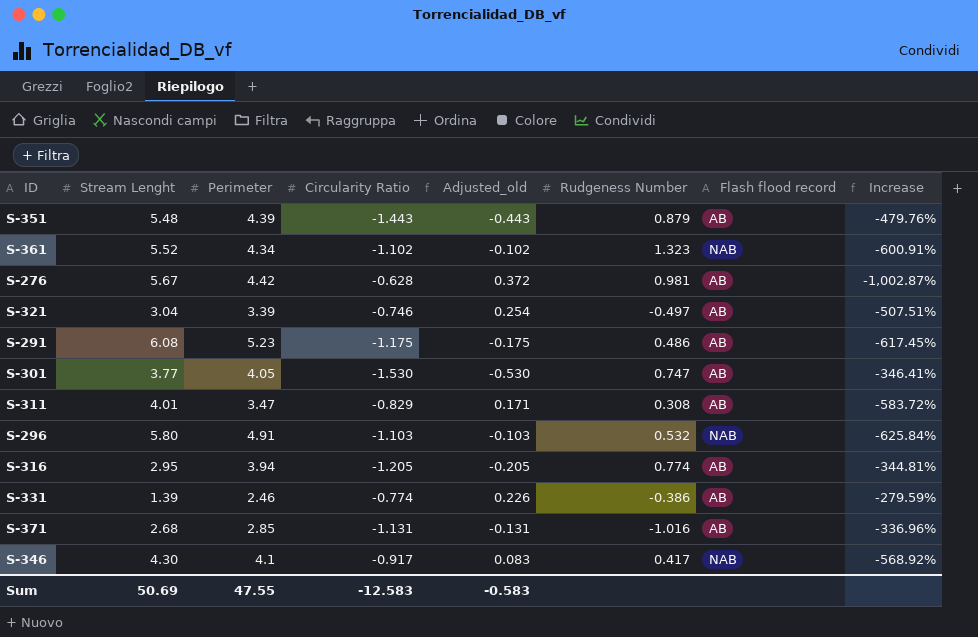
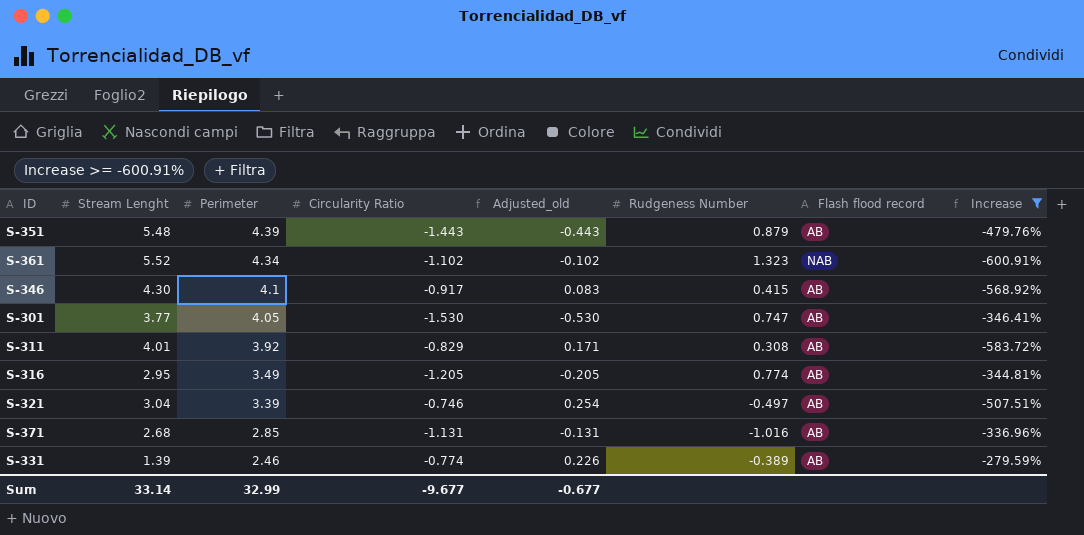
filter: none -> Increase >= -600.91%
row order: none -> Perimeter descending
S-346 | Rudgeness Number: 0.417 -> 0.415
S-346 | Flash flood record: NAB -> AB
S-311 | Perimeter: 3.47 -> 3.92
S-316 | Perimeter: 3.94 -> 3.49
S-331 | Rudgeness Number: -0.386 -> -0.389
Sum | Stream Lenght: 50.69 -> 33.14
Sum | Perimeter: 47.55 -> 32.99
Sum | Circularity Ratio: -12.583 -> -9.677
Sum | Adjusted_old: -0.583 -> -0.677

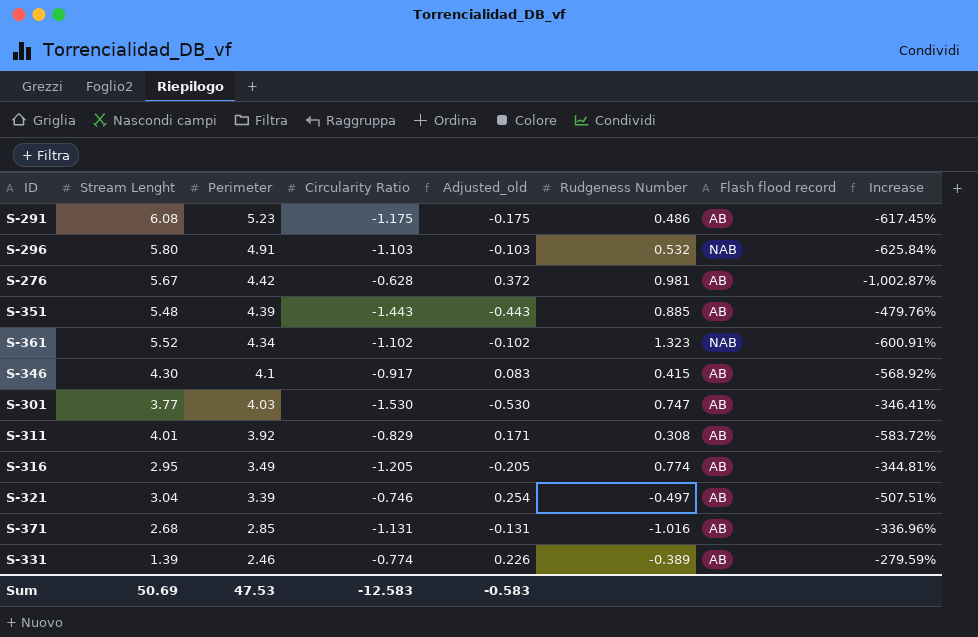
filter: Increase >= -600.91% -> none
S-351 | Rudgeness Number: 0.879 -> 0.885
S-301 | Perimeter: 4.05 -> 4.03
Sum | Stream Lenght: 33.14 -> 50.69
Sum | Perimeter: 32.99 -> 47.53
Sum | Circularity Ratio: -9.677 -> -12.583
Sum | Adjusted_old: -0.677 -> -0.583

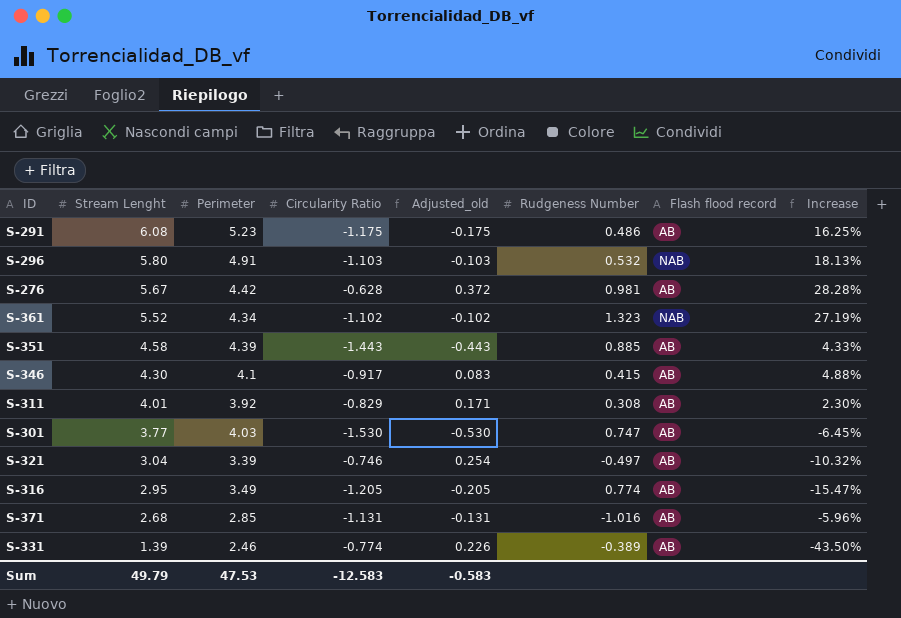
row order: Perimeter descending -> Stream Lenght descending
column Increase | formula: ([Stream Lenght] - [Circularity Ratio]) / [Circularity Ratio] -> ([Stream Lenght] - [Perimeter]) / [Perimeter]
S-351 | Stream Lenght: 5.48 -> 4.58
Sum | Stream Lenght: 50.69 -> 49.79

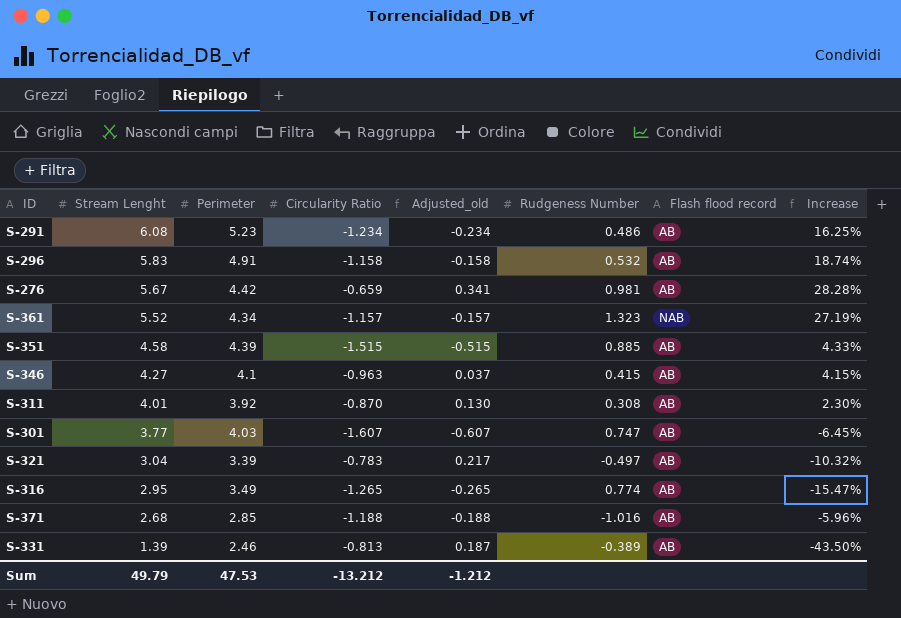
S-291 | Circularity Ratio: -1.175 -> -1.234
S-291 | Adjusted_old: -0.175 -> -0.234
S-296 | Stream Lenght: 5.80 -> 5.83
S-296 | Circularity Ratio: -1.103 -> -1.158
S-296 | Adjusted_old: -0.103 -> -0.158
S-296 | Flash flood record: NAB -> AB
S-296 | Increase: 18.13% -> 18.74%
S-276 | Circularity Ratio: -0.628 -> -0.659
S-276 | Adjusted_old: 0.372 -> 0.341
S-361 | Circularity Ratio: -1.102 -> -1.157
S-361 | Adjusted_old: -0.102 -> -0.157
S-351 | Circularity Ratio: -1.443 -> -1.515
S-351 | Adjusted_old: -0.443 -> -0.515
S-346 | Stream Lenght: 4.30 -> 4.27
S-346 | Circularity Ratio: -0.917 -> -0.963
S-346 | Adjusted_old: 0.083 -> 0.037
S-346 | Increase: 4.88% -> 4.15%
S-311 | Circularity Ratio: -0.829 -> -0.870
S-311 | Adjusted_old: 0.171 -> 0.130
S-301 | Circularity Ratio: -1.530 -> -1.607
S-301 | Adjusted_old: -0.530 -> -0.607
S-321 | Circularity Ratio: -0.746 -> -0.783
S-321 | Adjusted_old: 0.254 -> 0.217
S-316 | Circularity Ratio: -1.205 -> -1.265
S-316 | Adjusted_old: -0.205 -> -0.265
S-371 | Circularity Ratio: -1.131 -> -1.188
S-371 | Adjusted_old: -0.131 -> -0.188
S-331 | Circularity Ratio: -0.774 -> -0.813
S-331 | Adjusted_old: 0.226 -> 0.187
Sum | Circularity Ratio: -12.583 -> -13.212
Sum | Adjusted_old: -0.583 -> -1.212

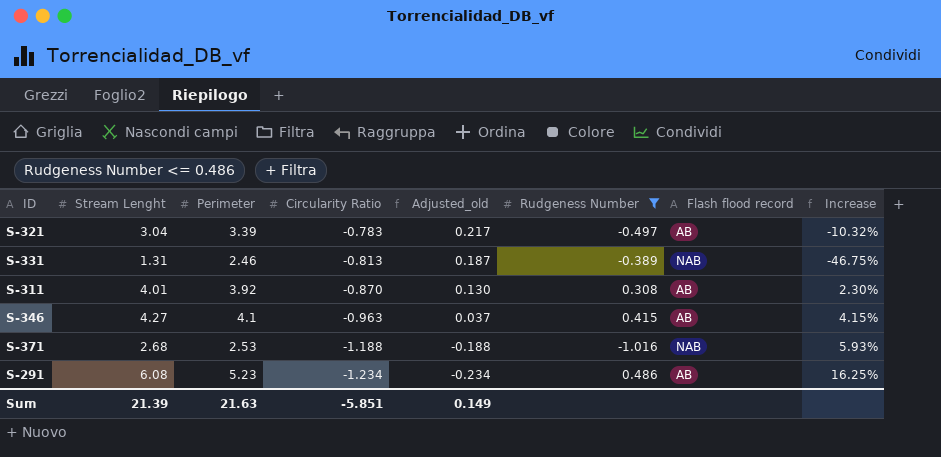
filter: none -> Rudgeness Number <= 0.486
row order: Stream Lenght descending -> Circularity Ratio descending
S-331 | Stream Lenght: 1.39 -> 1.31
S-331 | Flash flood record: AB -> NAB
S-331 | Increase: -43.50% -> -46.75%
S-371 | Perimeter: 2.85 -> 2.53
S-371 | Flash flood record: AB -> NAB
S-371 | Increase: -5.96% -> 5.93%
Sum | Stream Lenght: 49.79 -> 21.39
Sum | Perimeter: 47.53 -> 21.63
Sum | Circularity Ratio: -13.212 -> -5.851
Sum | Adjusted_old: -1.212 -> 0.149

